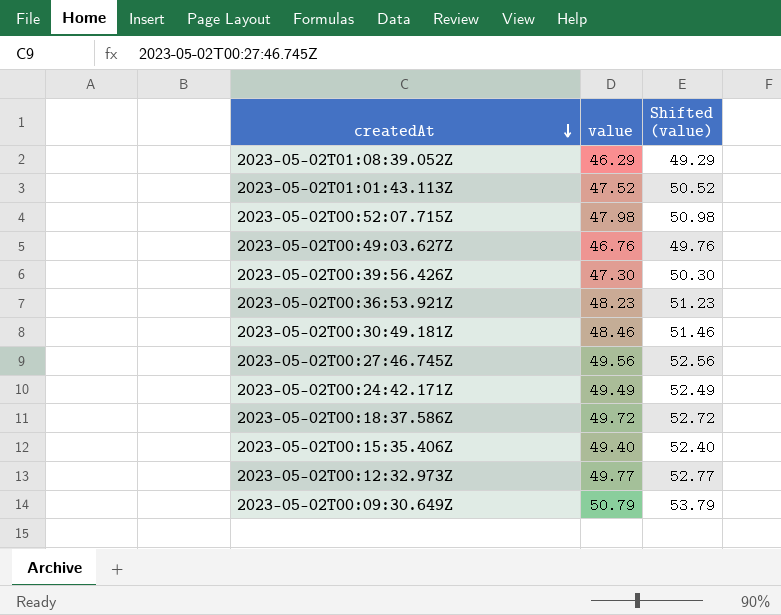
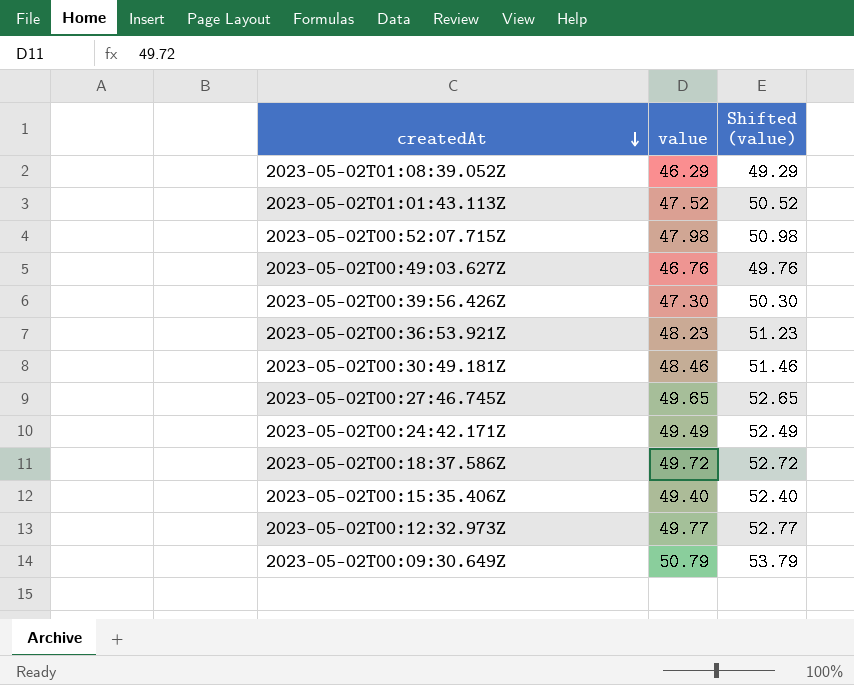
2023-05-02T00:27:46.745Z | value: 49.56 -> 49.65
2023-05-02T00:27:46.745Z | Shifted (value): 52.56 -> 52.65

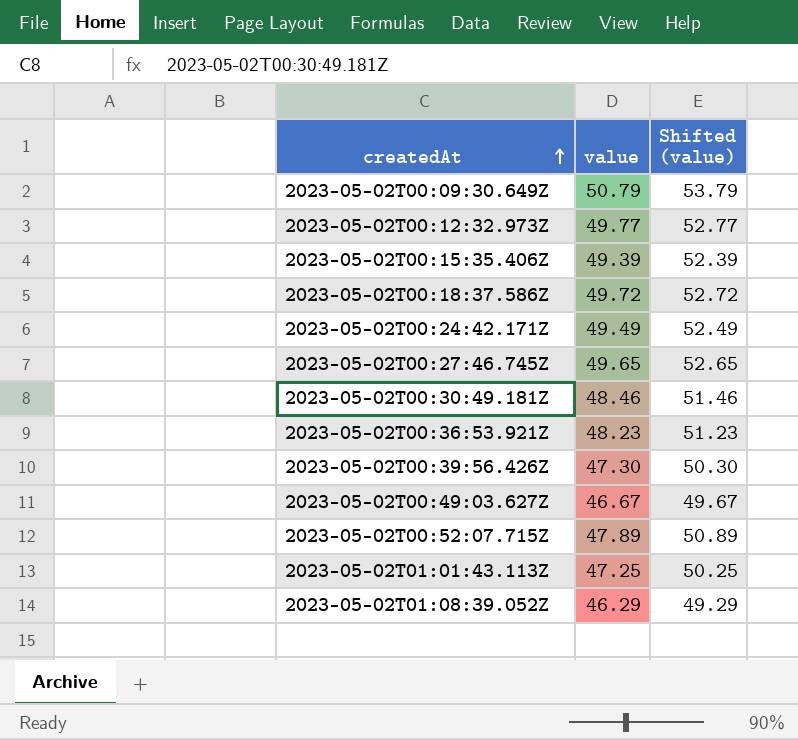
row order: createdAt descending -> createdAt ascending
2023-05-02T00:15:35.406Z | value: 49.40 -> 49.39
2023-05-02T00:15:35.406Z | Shifted (value): 52.40 -> 52.39
2023-05-02T00:49:03.627Z | value: 46.76 -> 46.67
2023-05-02T00:49:03.627Z | Shifted (value): 49.76 -> 49.67
2023-05-02T00:52:07.715Z | value: 47.98 -> 47.89
2023-05-02T00:52:07.715Z | Shifted (value): 50.98 -> 50.89
2023-05-02T01:01:43.113Z | value: 47.52 -> 47.25
2023-05-02T01:01:43.113Z | Shifted (value): 50.52 -> 50.25

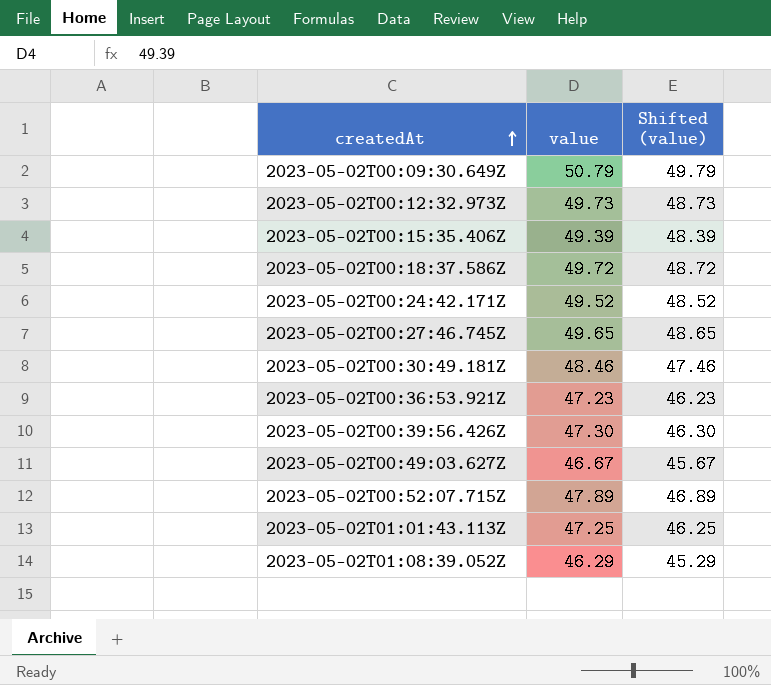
column Shifted (value) | formula: [value] + 3 -> [value] - 1
2023-05-02T00:12:32.973Z | value: 49.77 -> 49.73
2023-05-02T00:24:42.171Z | value: 49.49 -> 49.52
2023-05-02T00:36:53.921Z | value: 48.23 -> 47.23

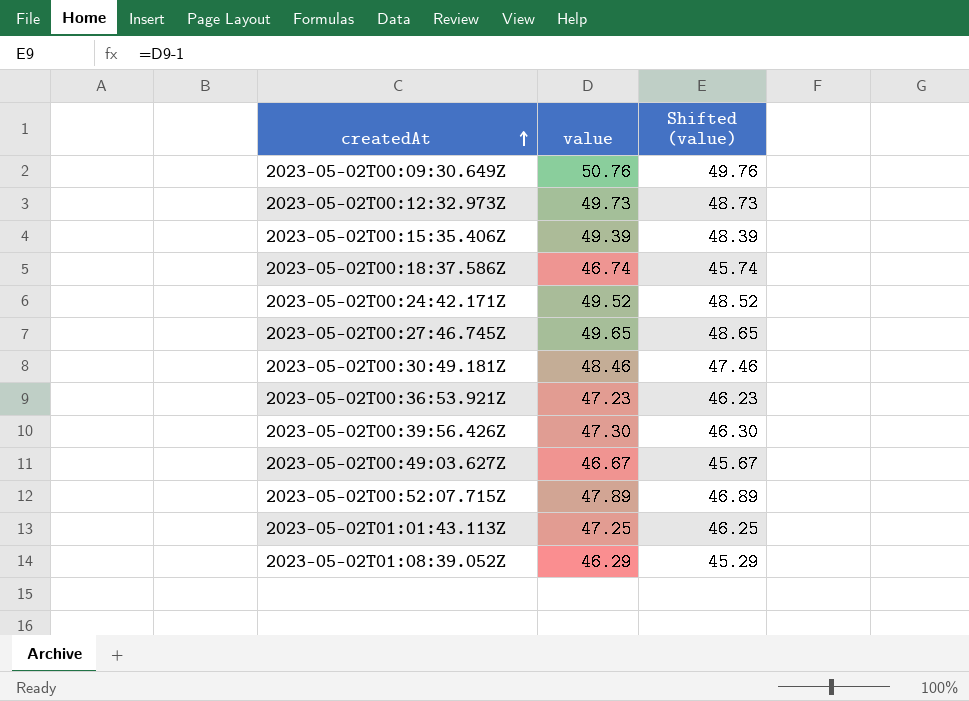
2023-05-02T00:09:30.649Z | value: 50.79 -> 50.76
2023-05-02T00:09:30.649Z | Shifted (value): 49.79 -> 49.76
2023-05-02T00:18:37.586Z | value: 49.72 -> 46.74
2023-05-02T00:18:37.586Z | Shifted (value): 48.72 -> 45.74

